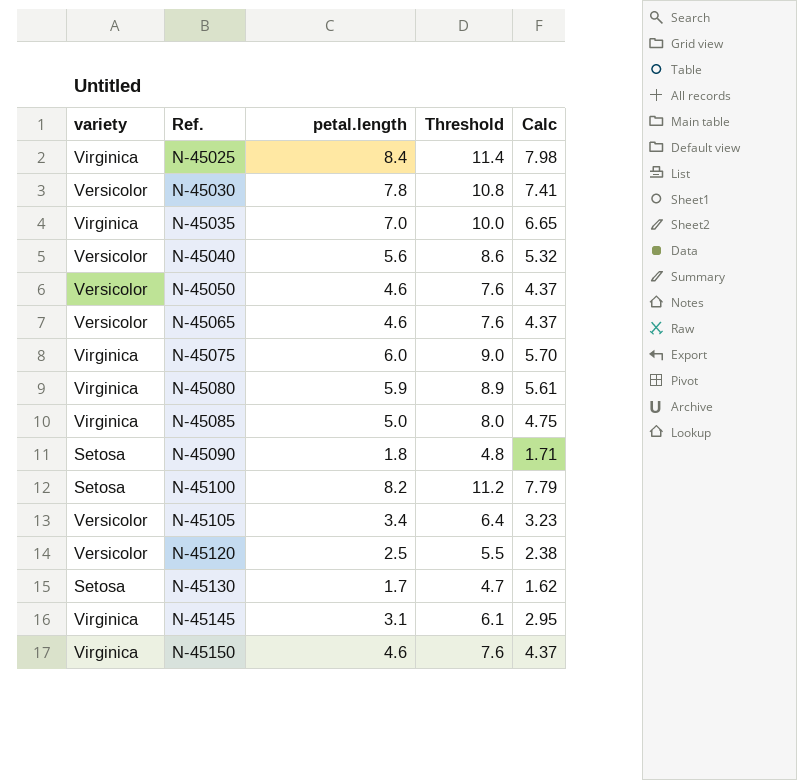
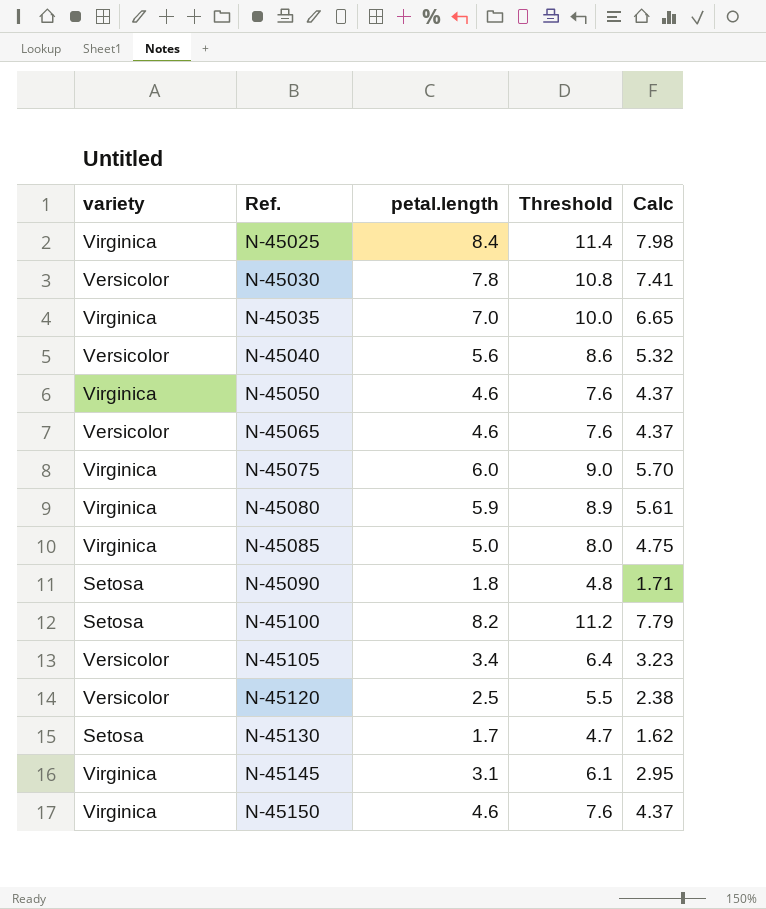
N-45050 | variety: Versicolor -> Virginica

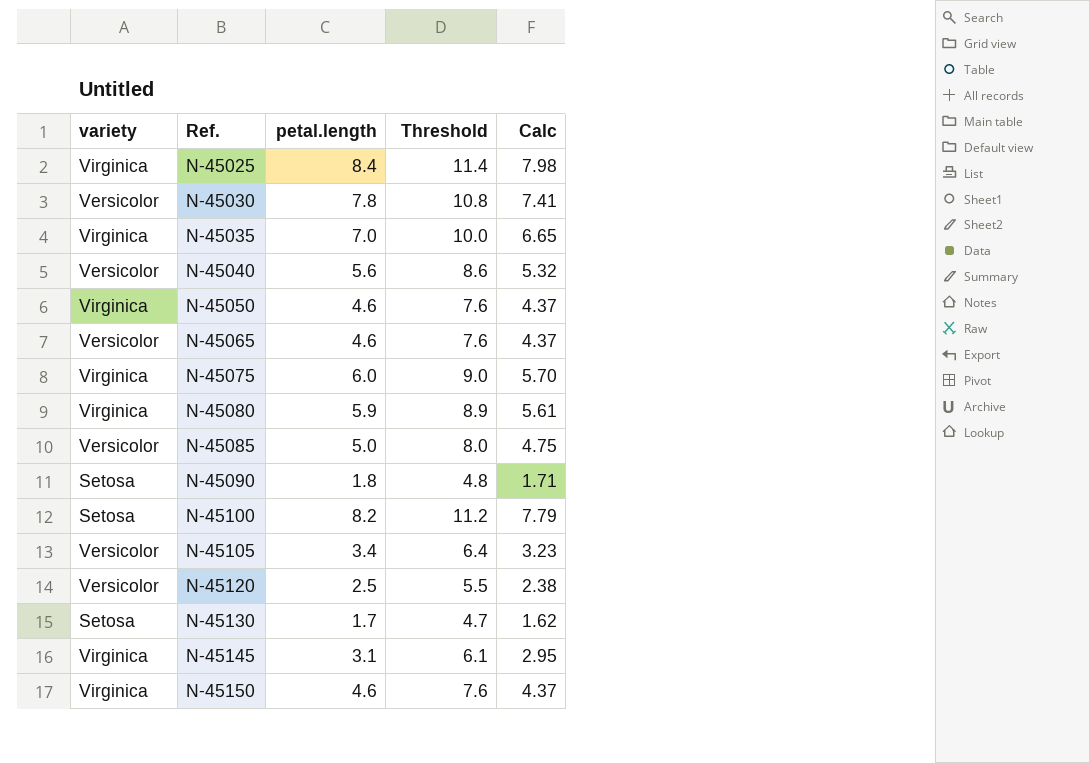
N-45085 | variety: Virginica -> Versicolor

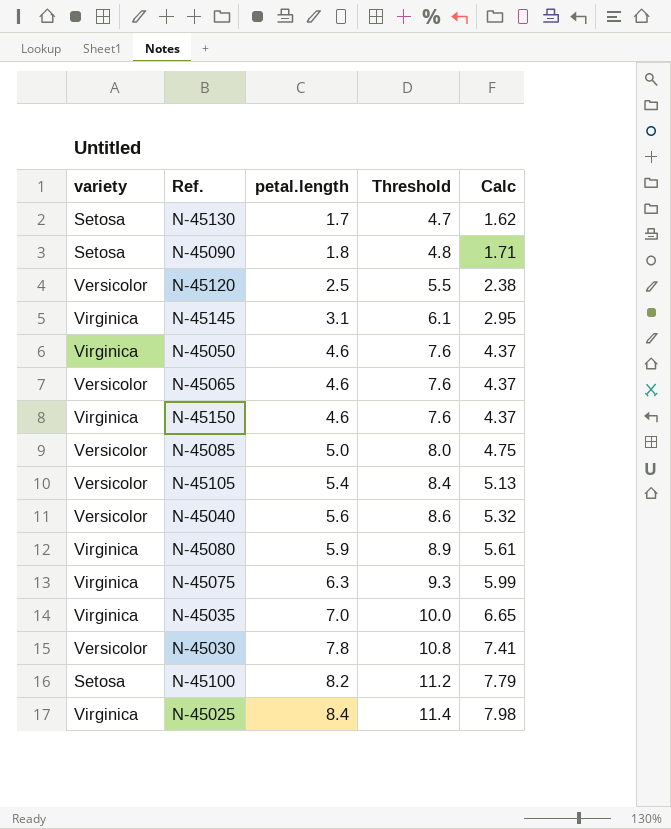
row order: Ref. ascending -> petal.length ascending
N-45105 | petal.length: 3.4 -> 5.4
N-45105 | Threshold: 6.4 -> 8.4
N-45105 | Calc: 3.23 -> 5.13
N-45075 | petal.length: 6.0 -> 6.3
N-45075 | Threshold: 9.0 -> 9.3
N-45075 | Calc: 5.70 -> 5.99

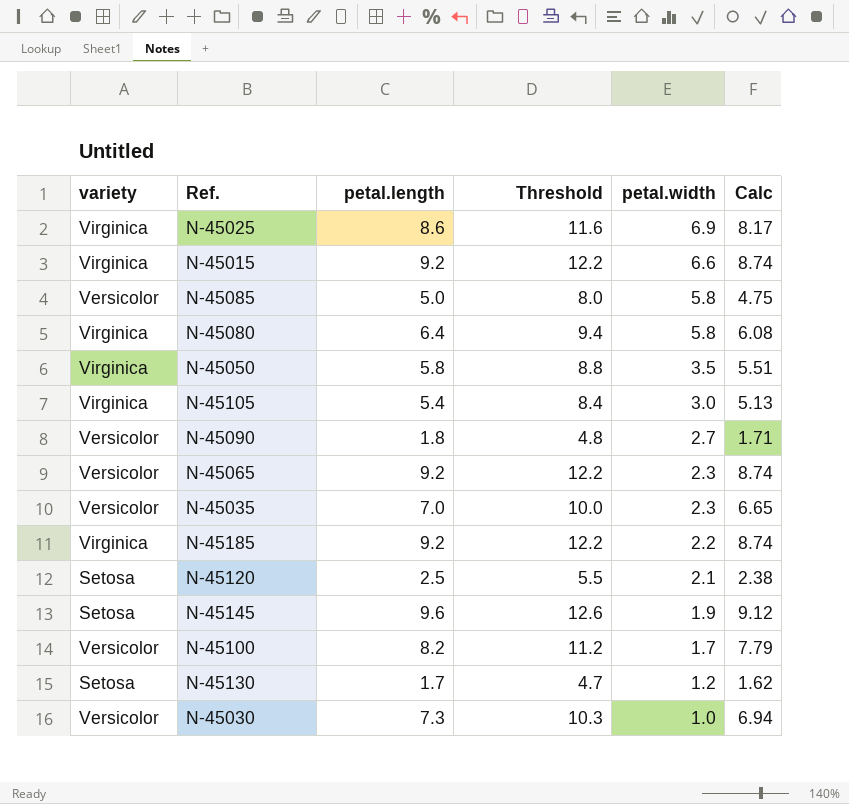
row order: petal.length ascending -> petal.width descending
column petal.width | position: none -> 5
row N-45150: Virginica | 4.6 | 7.6 | 4.37 -> none
row N-45040: Versicolor | 5.6 | 8.6 | 5.32 -> none
row N-45075: Virginica | 6.3 | 9.3 | 5.99 -> none
N-45025 | petal.length: 8.4 -> 8.6
N-45025 | Threshold: 11.4 -> 11.6
N-45025 | Calc: 7.98 -> 8.17
row N-45015: none -> Virginica | 9.2 | 12.2 | 6.6 | 8.74
N-45080 | petal.length: 5.9 -> 6.4
N-45080 | Threshold: 8.9 -> 9.4
N-45080 | Calc: 5.61 -> 6.08
N-45050 | petal.length: 4.6 -> 5.8
N-45050 | Threshold: 7.6 -> 8.8
N-45050 | Calc: 4.37 -> 5.51
N-45105 | variety: Versicolor -> Virginica
N-45090 | variety: Setosa -> Versicolor
N-45065 | petal.length: 4.6 -> 9.2
N-45065 | Threshold: 7.6 -> 12.2
N-45065 | Calc: 4.37 -> 8.74
N-45035 | variety: Virginica -> Versicolor
row N-45185: none -> Virginica | 9.2 | 12.2 | 2.2 | 8.74
N-45120 | variety: Versicolor -> Setosa
N-45145 | variety: Virginica -> Setosa
N-45145 | petal.length: 3.1 -> 9.6
N-45145 | Threshold: 6.1 -> 12.6
N-45145 | Calc: 2.95 -> 9.12
N-45100 | variety: Setosa -> Versicolor
N-45030 | petal.length: 7.8 -> 7.3
N-45030 | Threshold: 10.8 -> 10.3
N-45030 | Calc: 7.41 -> 6.94

